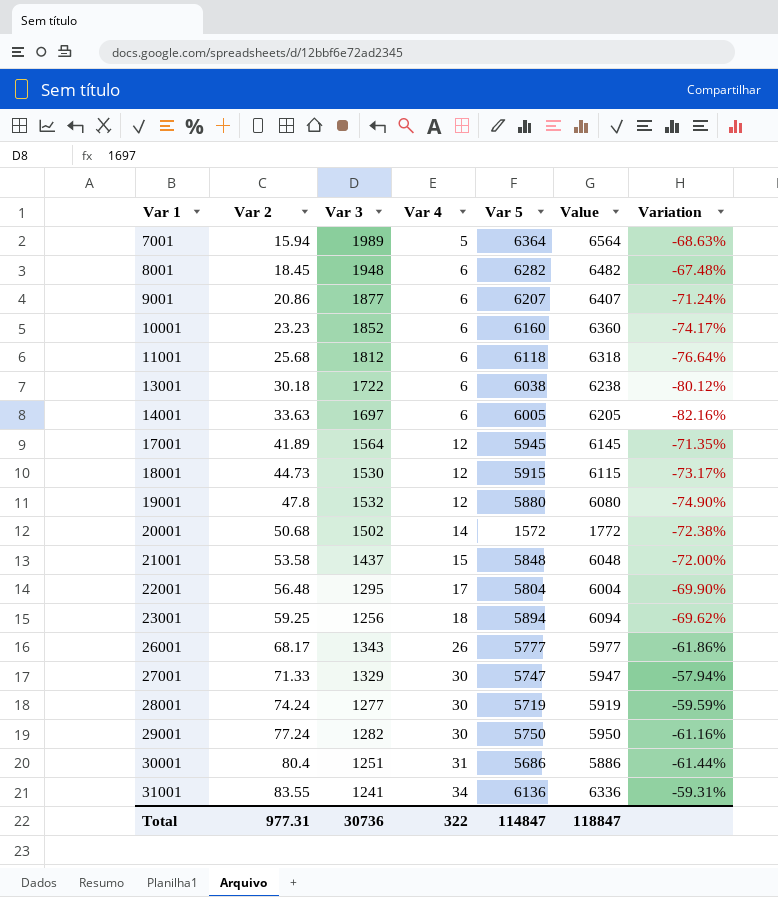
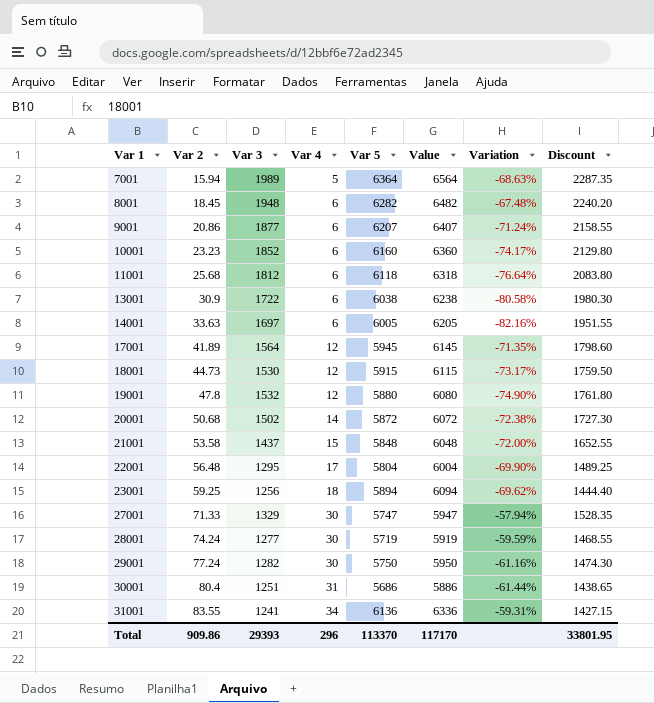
column Discount | formula: none -> [Var 3] * 1.15
row 26001: 68.17 | 1343 | 26 | 5777 | 5977 | -61.86% -> none
13001 | Var 2: 30.18 -> 30.9
13001 | Variation: -80.12% -> -80.58%
20001 | Var 5: 1572 -> 5872
20001 | Value: 1772 -> 6072
Total | Var 2: 977.31 -> 909.86
Total | Var 3: 30736 -> 29393
Total | Var 4: 322 -> 296
Total | Var 5: 114847 -> 113370
Total | Value: 118847 -> 117170

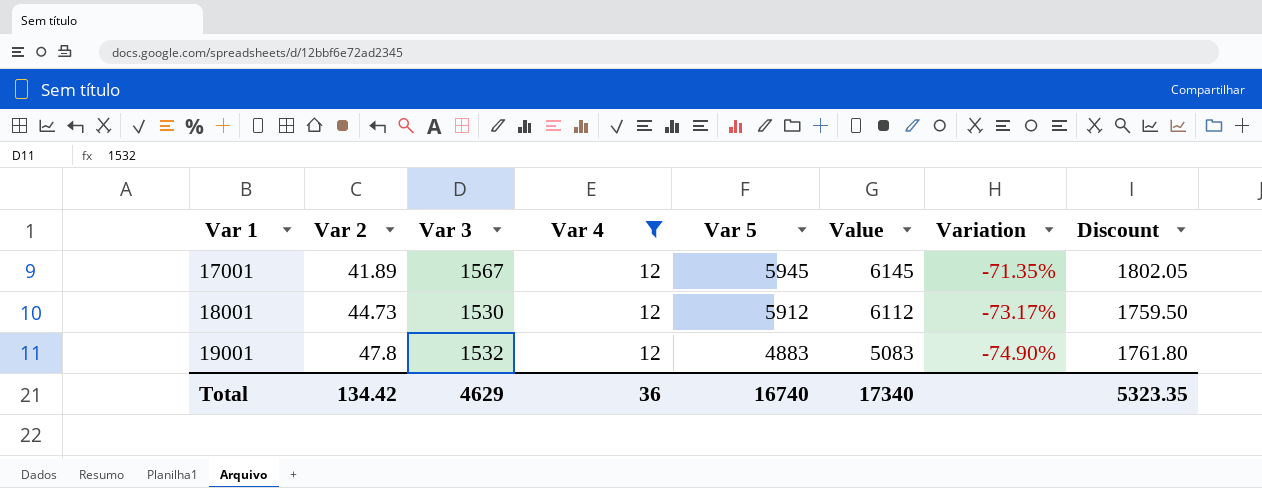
filter: none -> Var 4 = 12
17001 | Var 3: 1564 -> 1567
17001 | Discount: 1798.60 -> 1802.05
18001 | Var 5: 5915 -> 5912
18001 | Value: 6115 -> 6112
19001 | Var 5: 5880 -> 4883
19001 | Value: 6080 -> 5083
Total | Var 2: 909.86 -> 134.42
Total | Var 3: 29393 -> 4629
Total | Var 4: 296 -> 36
Total | Var 5: 113370 -> 16740
Total | Value: 117170 -> 17340
Total | Discount: 33801.95 -> 5323.35

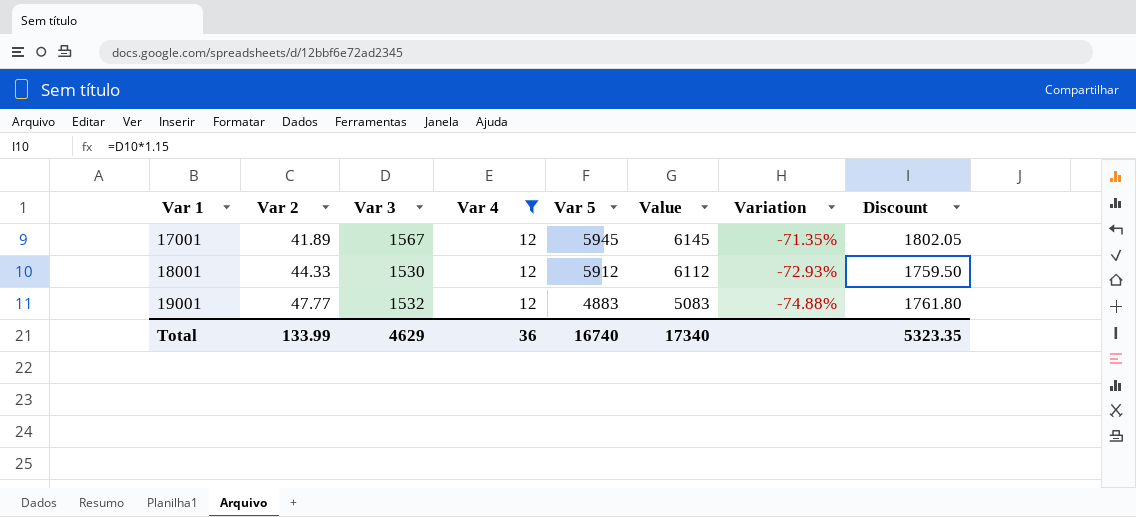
18001 | Var 2: 44.73 -> 44.33
18001 | Variation: -73.17% -> -72.93%
19001 | Var 2: 47.8 -> 47.77
19001 | Variation: -74.90% -> -74.88%
Total | Var 2: 134.42 -> 133.99

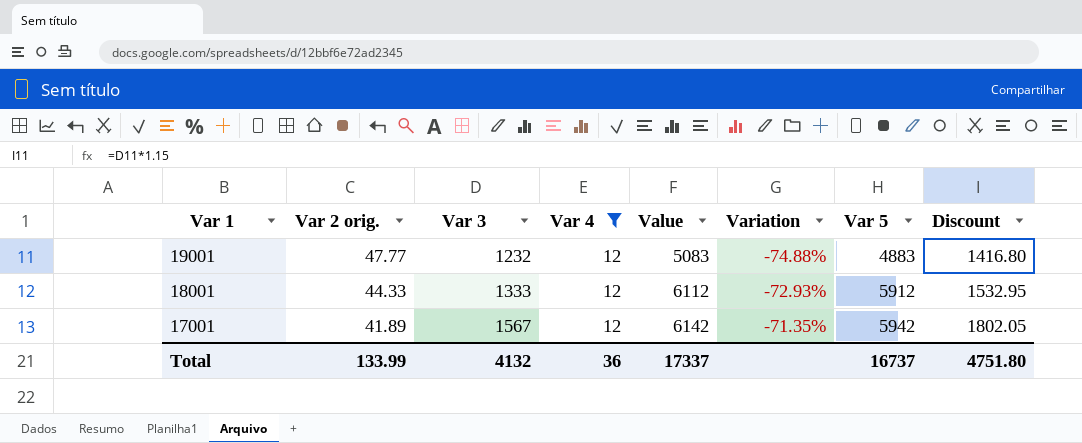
row order: Var 1 ascending -> Var 1 descending
column name: Var 2 -> Var 2 orig.
column Var 5 | position: 5 -> 7
19001 | Var 3: 1532 -> 1232
19001 | Discount: 1761.80 -> 1416.80
18001 | Var 3: 1530 -> 1333
18001 | Discount: 1759.50 -> 1532.95
17001 | Value: 6145 -> 6142
17001 | Var 5: 5945 -> 5942
Total | Var 3: 4629 -> 4132
Total | Value: 17340 -> 17337
Total | Var 5: 16740 -> 16737
Total | Discount: 5323.35 -> 4751.80

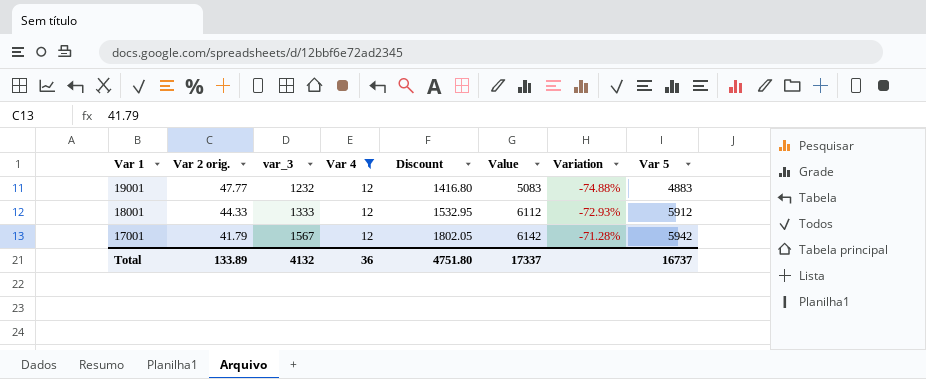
column name: Var 3 -> var_3
column Discount | position: 8 -> 5
17001 | Var 2 orig.: 41.89 -> 41.79
17001 | Variation: -71.35% -> -71.28%
Total | Var 2 orig.: 133.99 -> 133.89

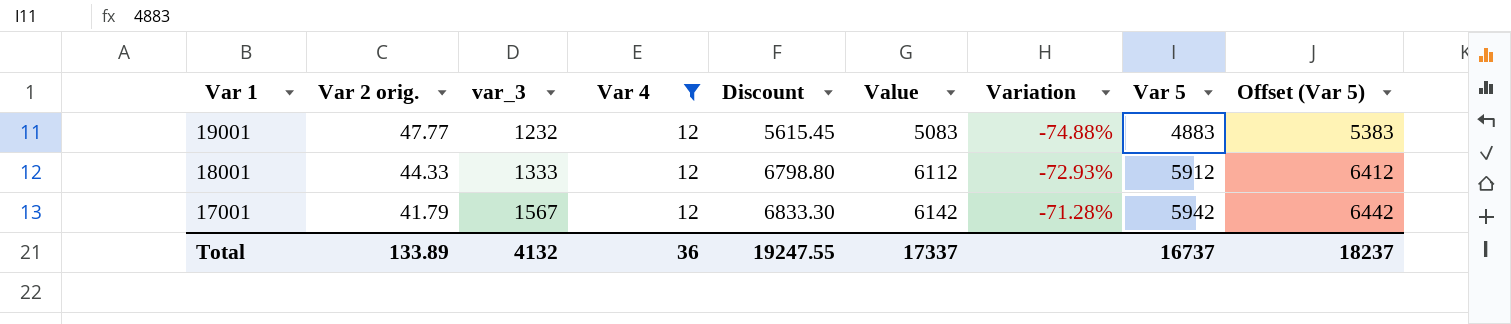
column Discount | formula: [var_3] * 1.15 -> [Var 5] * 1.15
column Offset (Var 5) | formula: none -> [Var 5] + 500
Total | Discount: 4751.80 -> 19247.55

